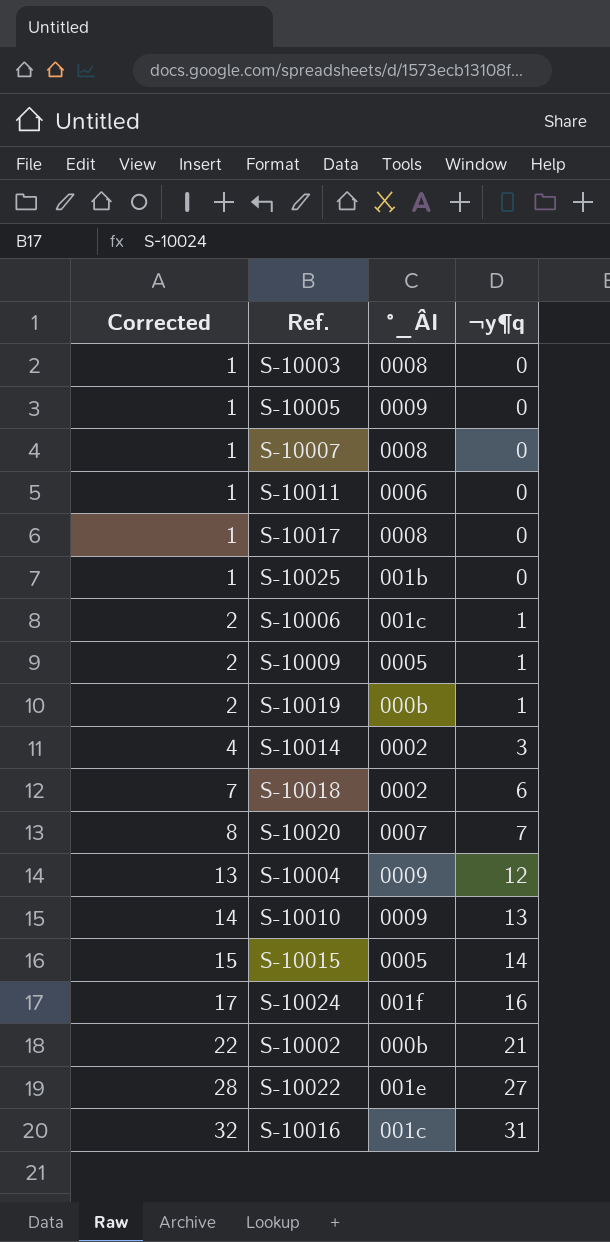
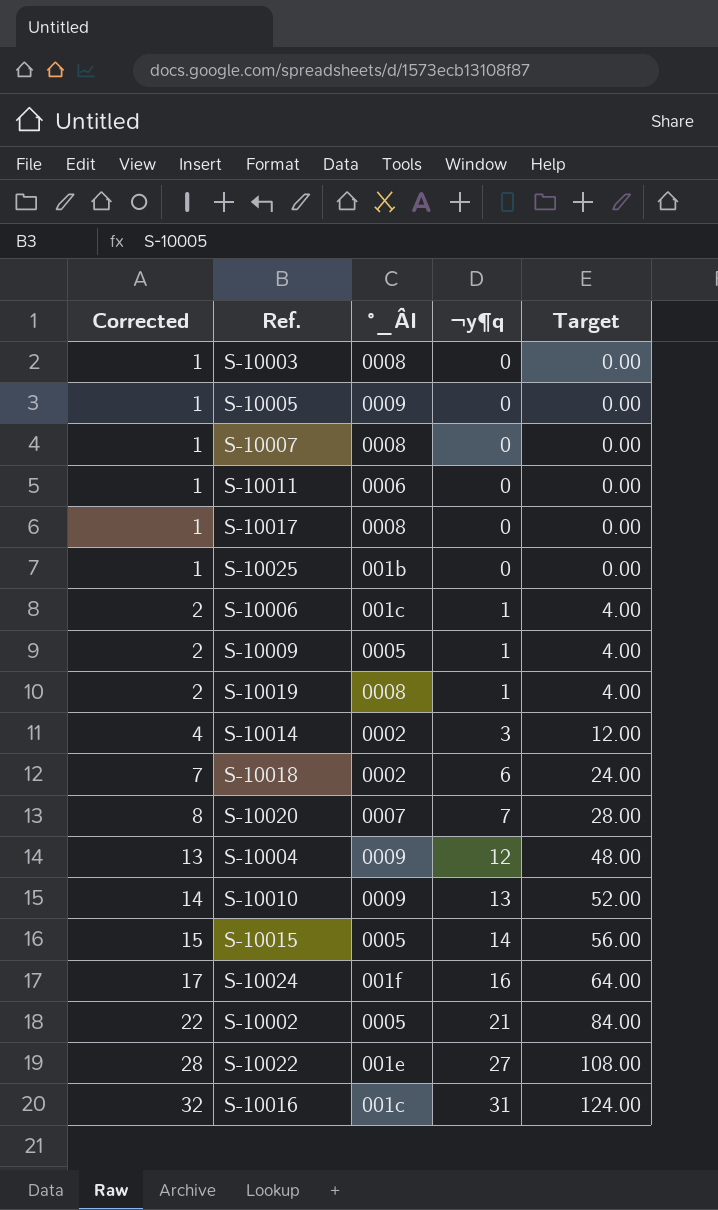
column Target | formula: none -> [¬y¶q] * 4
S-10019 | °_ÂI: 000b -> 0008
S-10002 | °_ÂI: 000b -> 0005

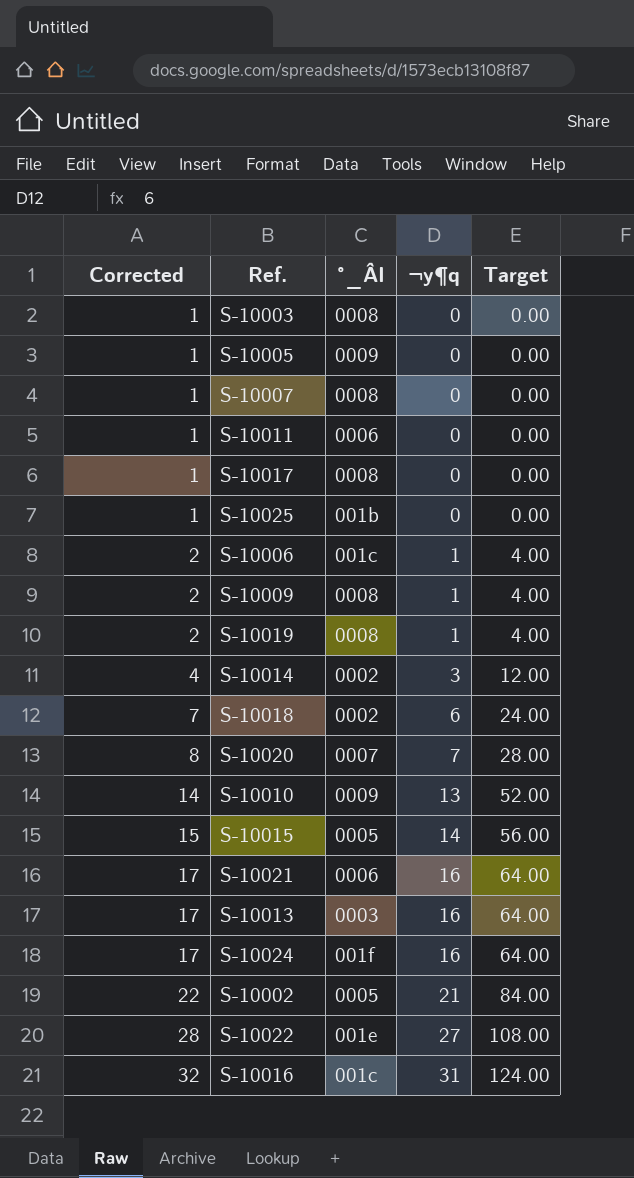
row S-10004: 13 | 0009 | 12 | 48.00 -> none
S-10009 | °_ÂI: 0005 -> 0008
row S-10021: none -> 17 | 0006 | 16 | 64.00
row S-10013: none -> 17 | 0003 | 16 | 64.00

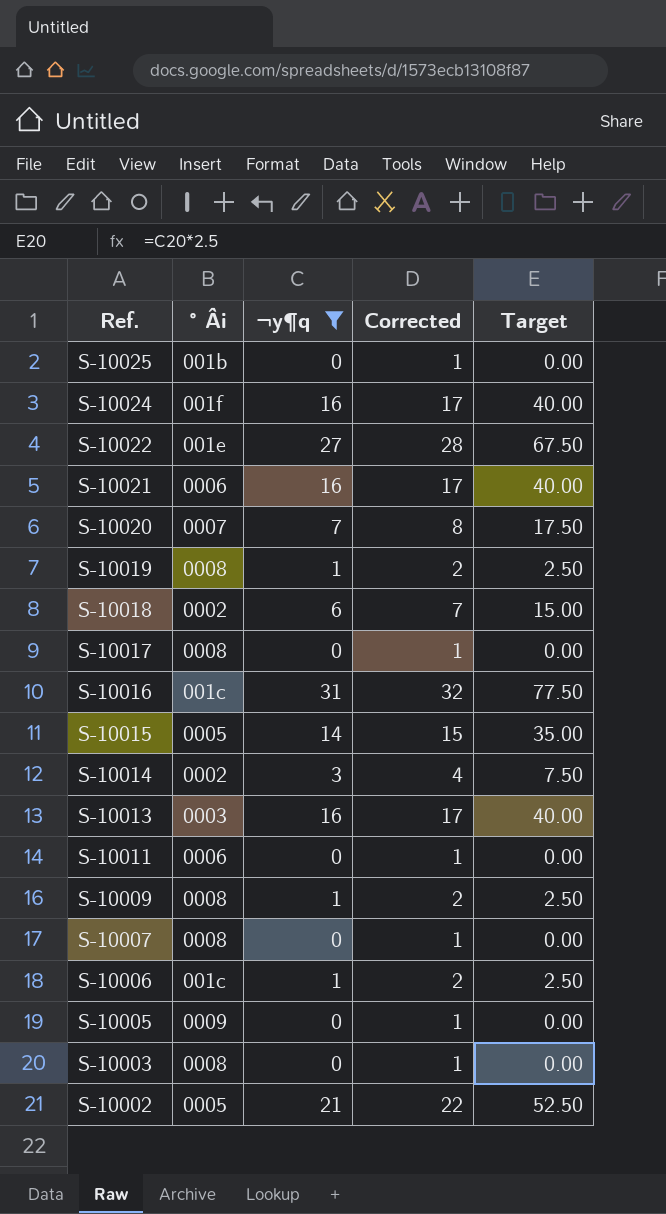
filter: none -> ¬y¶q != 13
row order: Corrected ascending -> Ref. descending
column name: °_ÂI -> ° Âi
column Corrected | position: 1 -> 4
column Target | formula: [¬y¶q] * 4 -> [¬y¶q] * 2.5

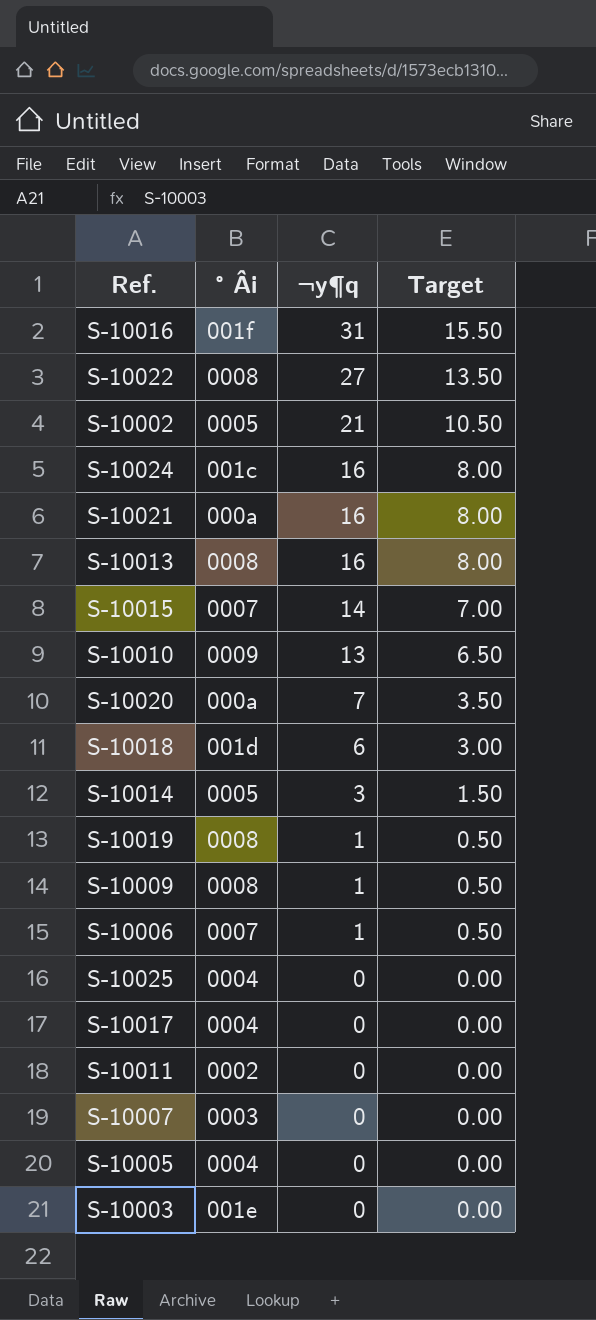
filter: ¬y¶q != 13 -> none
row order: Ref. descending -> ¬y¶q descending
column Corrected | formula: [¬y¶q] + 1 -> none
column Target | formula: [¬y¶q] * 2.5 -> [¬y¶q] * 0.5
S-10016 | ° Âi: 001c -> 001f
S-10022 | ° Âi: 001e -> 0008
S-10024 | ° Âi: 001f -> 001c
S-10021 | ° Âi: 0006 -> 000a
S-10013 | ° Âi: 0003 -> 0008
S-10015 | ° Âi: 0005 -> 0007
S-10020 | ° Âi: 0007 -> 000a
S-10018 | ° Âi: 0002 -> 001d
S-10014 | ° Âi: 0002 -> 0005
S-10006 | ° Âi: 001c -> 0007
S-10025 | ° Âi: 001b -> 0004
S-10017 | ° Âi: 0008 -> 0004
S-10011 | ° Âi: 0006 -> 0002
S-10007 | ° Âi: 0008 -> 0003
S-10005 | ° Âi: 0009 -> 0004
S-10003 | ° Âi: 0008 -> 001e

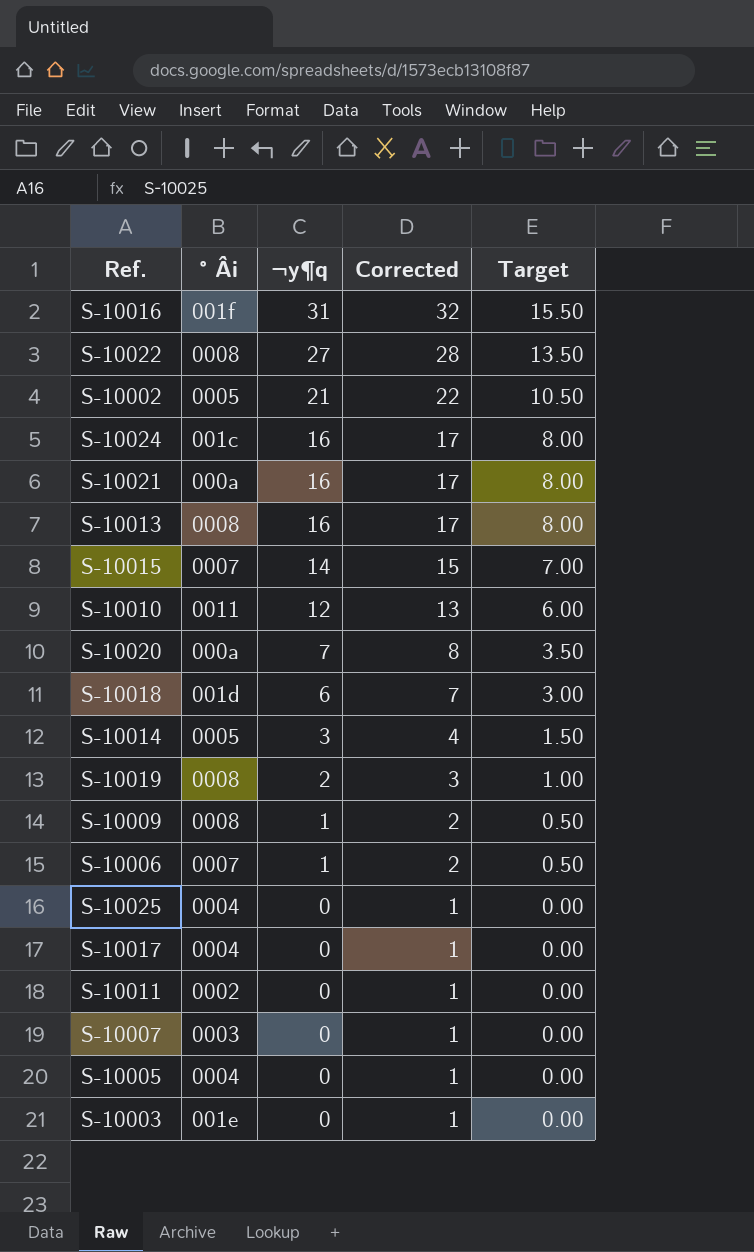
column Corrected | formula: none -> [¬y¶q] + 1
S-10010 | ° Âi: 0009 -> 0011
S-10010 | ¬y¶q: 13 -> 12
S-10010 | Target: 6.50 -> 6.00
S-10019 | ¬y¶q: 1 -> 2
S-10019 | Target: 0.50 -> 1.00

